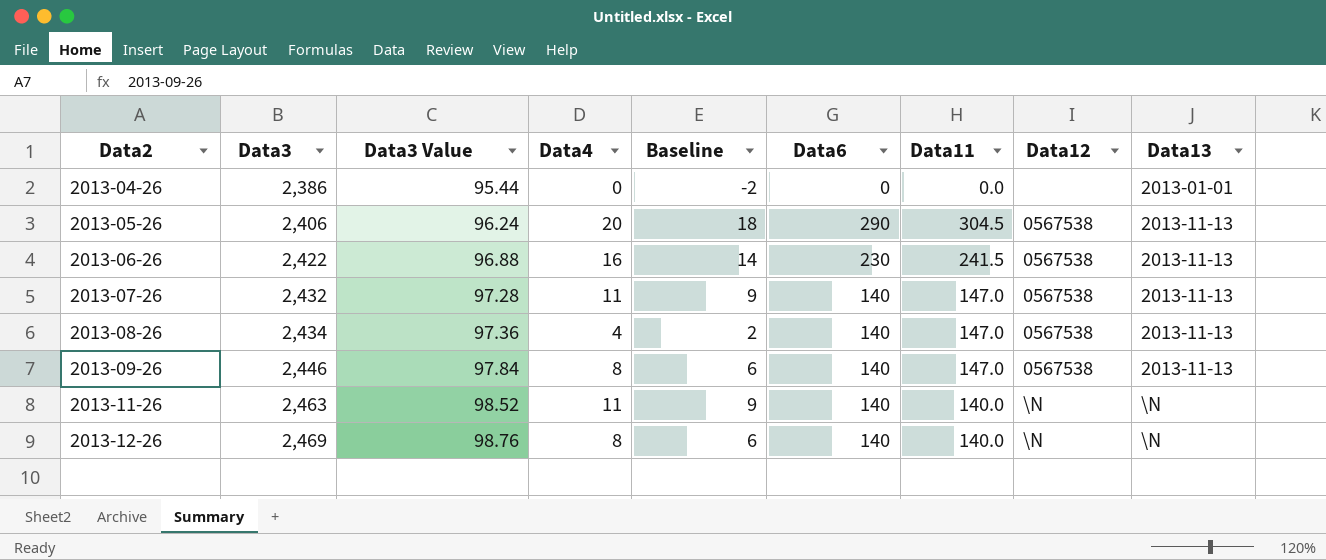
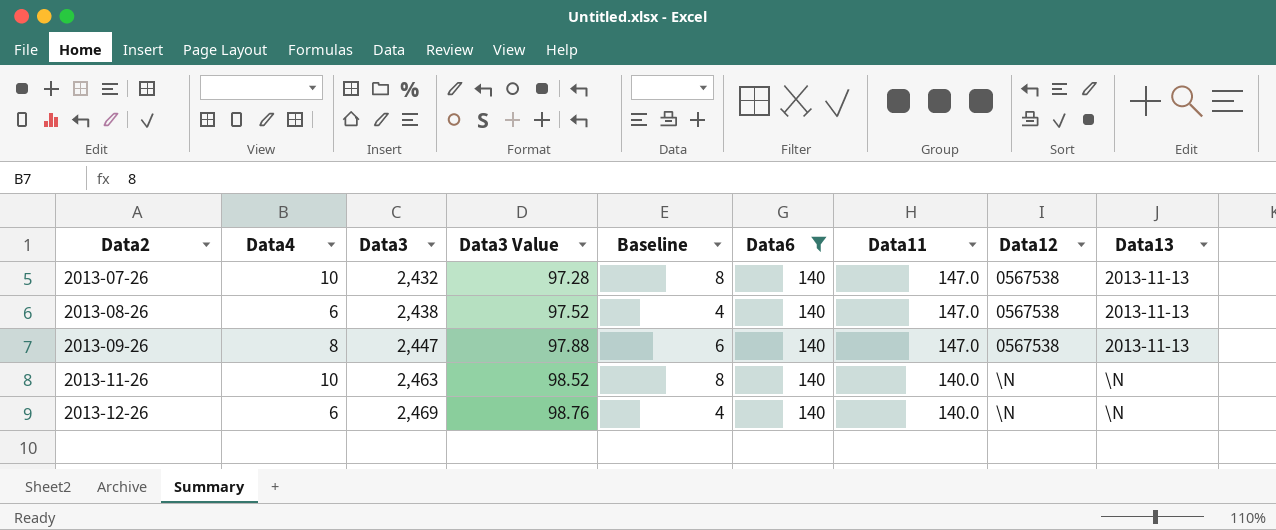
filter: none -> Data6 = 140
column Data4 | position: 4 -> 2
2013-07-26 | Data4: 11 -> 10
2013-07-26 | Baseline: 9 -> 8
2013-08-26 | Data4: 4 -> 6
2013-08-26 | Data3: 2,434 -> 2,438
2013-08-26 | Data3 Value: 97.36 -> 97.52
2013-08-26 | Baseline: 2 -> 4
2013-09-26 | Data3: 2,446 -> 2,447
2013-09-26 | Data3 Value: 97.84 -> 97.88
2013-11-26 | Data4: 11 -> 10
2013-11-26 | Baseline: 9 -> 8
2013-12-26 | Data4: 8 -> 6
2013-12-26 | Baseline: 6 -> 4

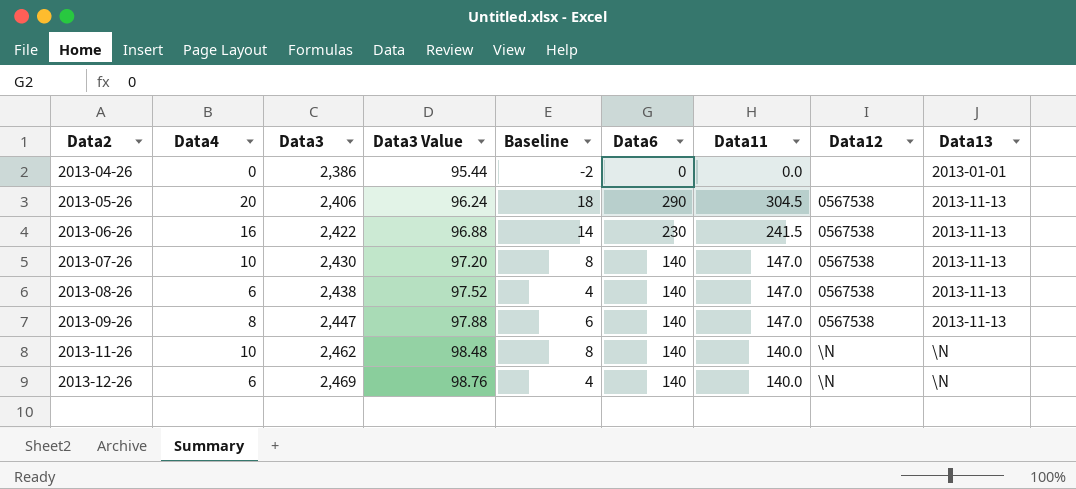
filter: Data6 = 140 -> none
2013-07-26 | Data3: 2,432 -> 2,430
2013-07-26 | Data3 Value: 97.28 -> 97.20
2013-11-26 | Data3: 2,463 -> 2,462
2013-11-26 | Data3 Value: 98.52 -> 98.48

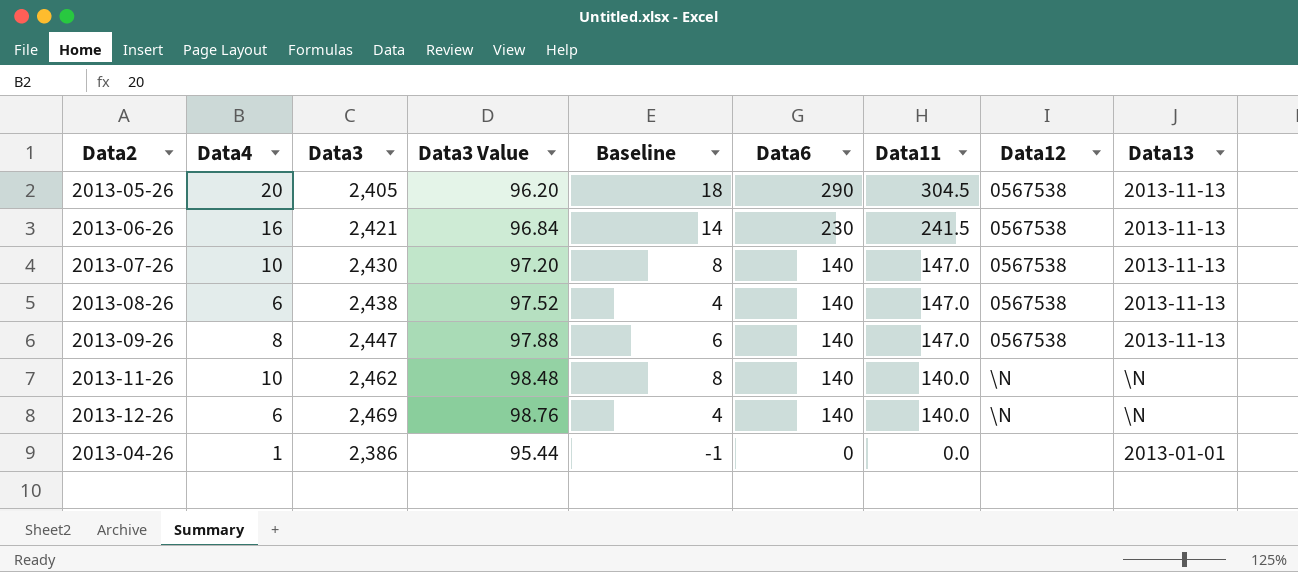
row order: Data2 ascending -> Data6 descending
2013-05-26 | Data3: 2,406 -> 2,405
2013-05-26 | Data3 Value: 96.24 -> 96.20
2013-06-26 | Data3: 2,422 -> 2,421
2013-06-26 | Data3 Value: 96.88 -> 96.84
2013-04-26 | Data4: 0 -> 1
2013-04-26 | Baseline: -2 -> -1

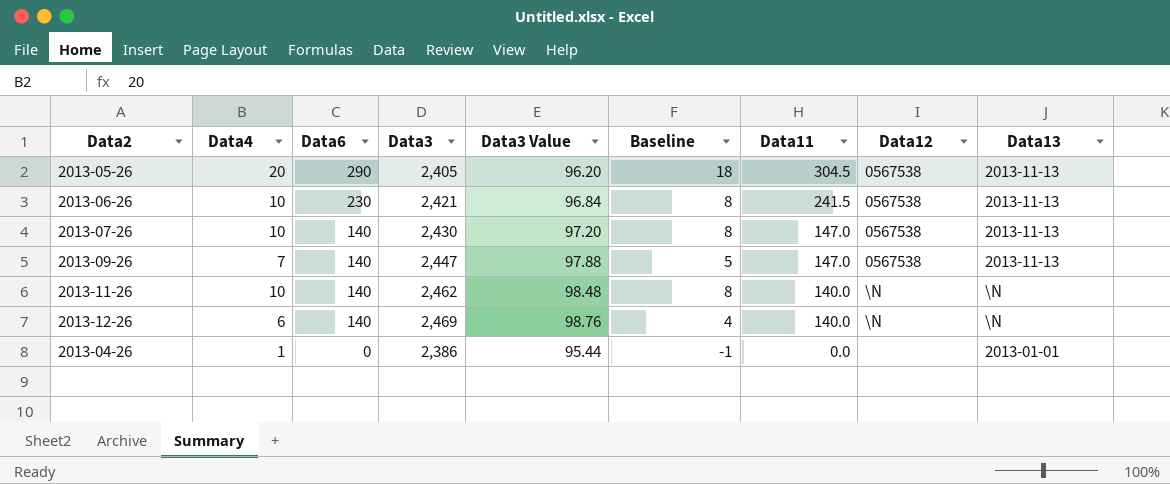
column Data6 | position: 6 -> 3
row 2013-08-26: 6 | 2,438 | 97.52 | 4 | 140 | 147.0 | 0567538 | 2013-11-13 -> none
2013-06-26 | Data4: 16 -> 10
2013-06-26 | Baseline: 14 -> 8
2013-09-26 | Data4: 8 -> 7
2013-09-26 | Baseline: 6 -> 5

